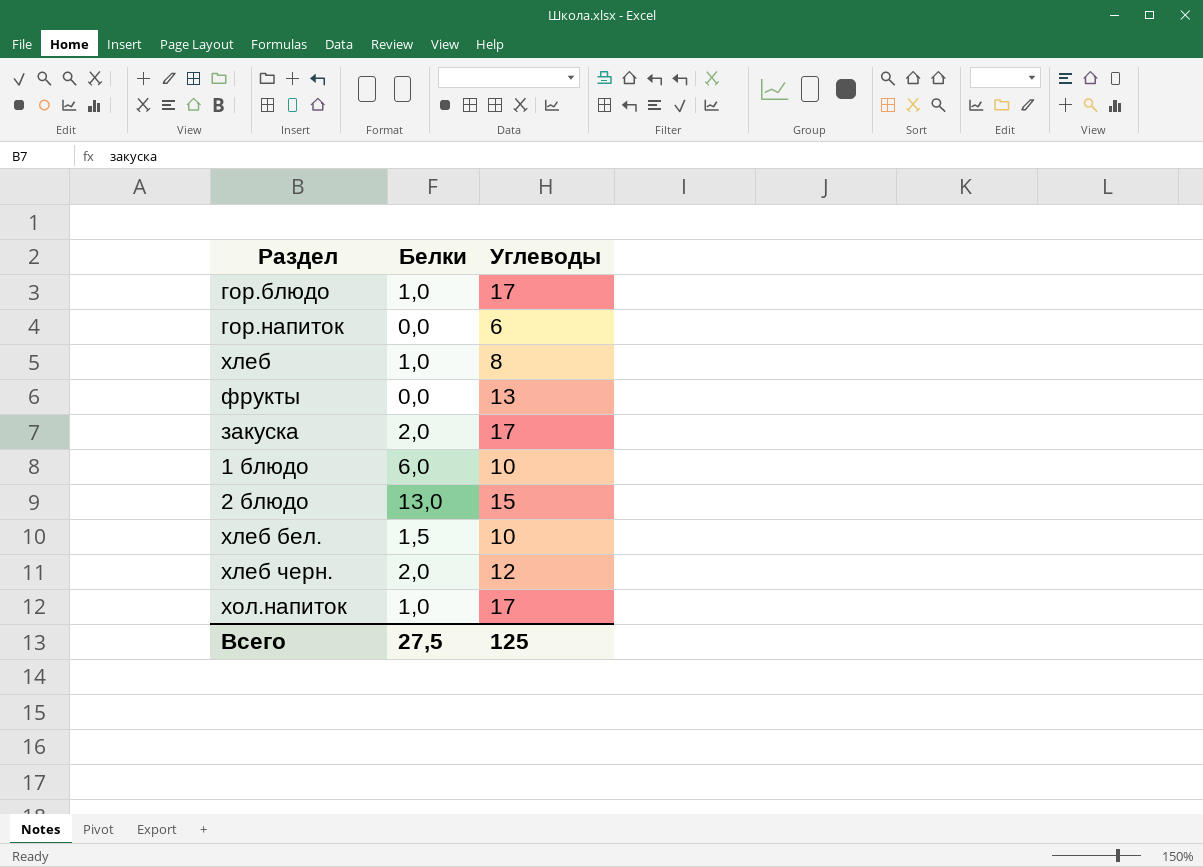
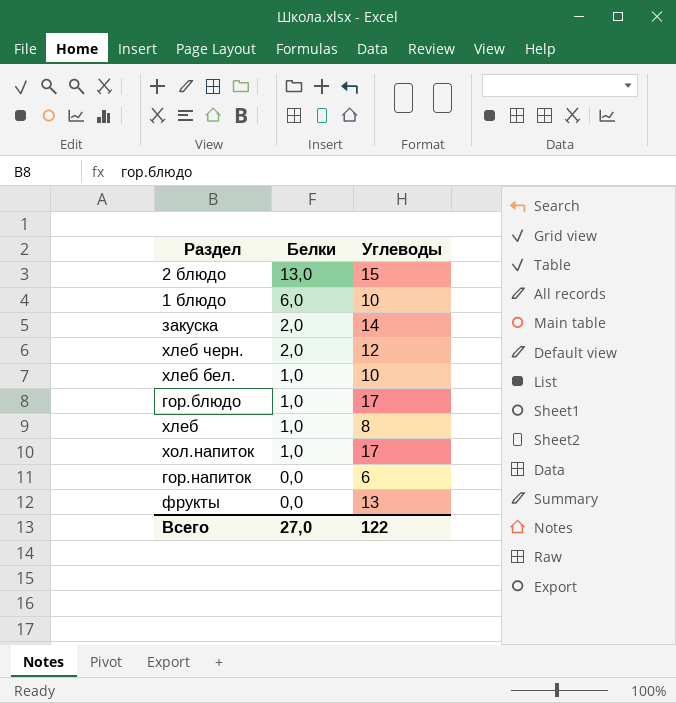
row order: none -> Белки descending
закуска | Углеводы: 17 -> 14
хлеб бел. | Белки: 1,5 -> 1,0
Всего | Белки: 27,5 -> 27,0
Всего | Углеводы: 125 -> 122

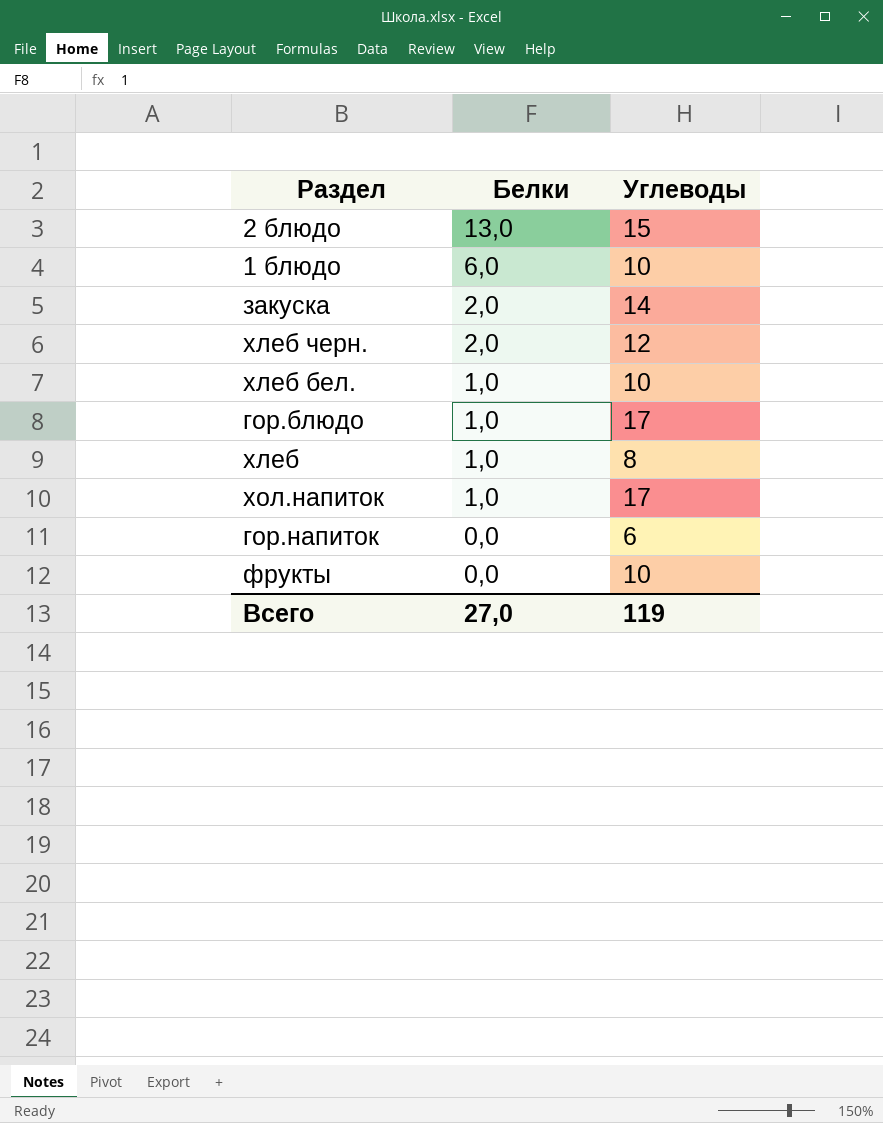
фрукты | Углеводы: 13 -> 10
Всего | Углеводы: 122 -> 119

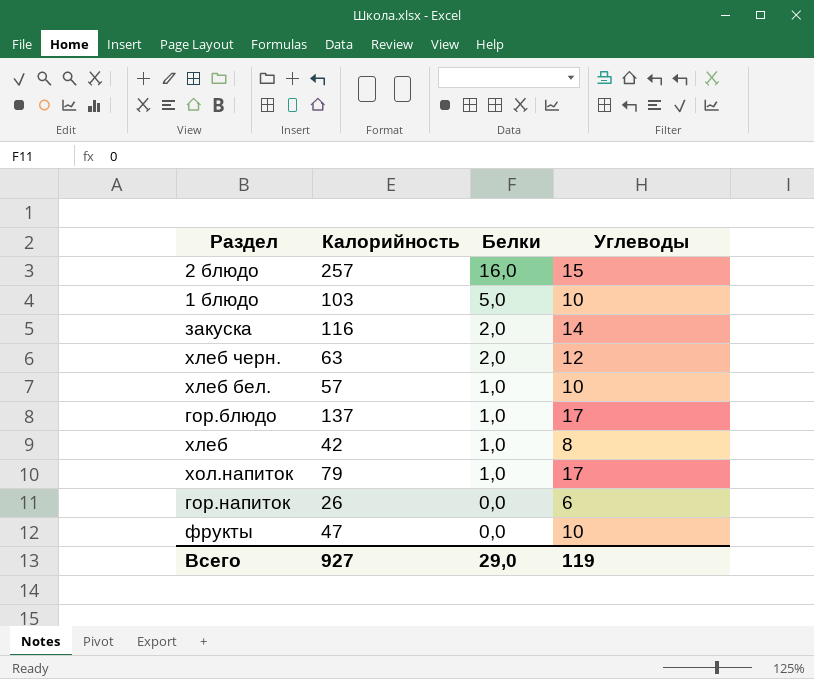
column Калорийность | position: none -> 2
2 блюдо | Белки: 13,0 -> 16,0
1 блюдо | Белки: 6,0 -> 5,0
Всего | Белки: 27,0 -> 29,0

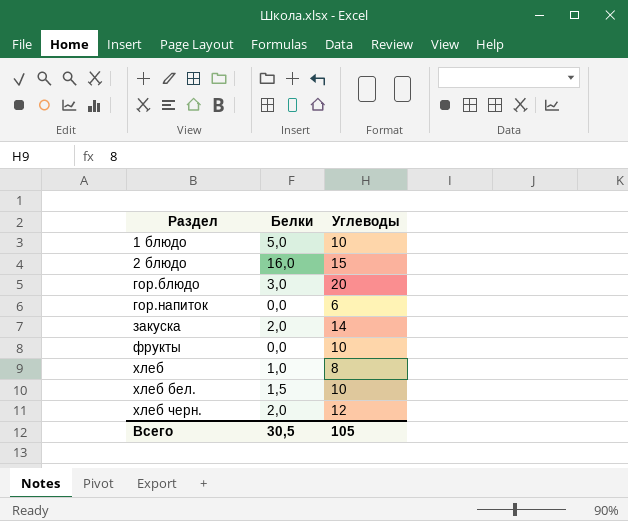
row order: Белки descending -> Раздел ascending
column Калорийность | position: 2 -> none
row хол.напиток: 79 | 1,0 | 17 -> none
гор.блюдо | Белки: 1,0 -> 3,0
гор.блюдо | Углеводы: 17 -> 20
хлеб бел. | Белки: 1,0 -> 1,5
Всего | Белки: 29,0 -> 30,5
Всего | Углеводы: 119 -> 105

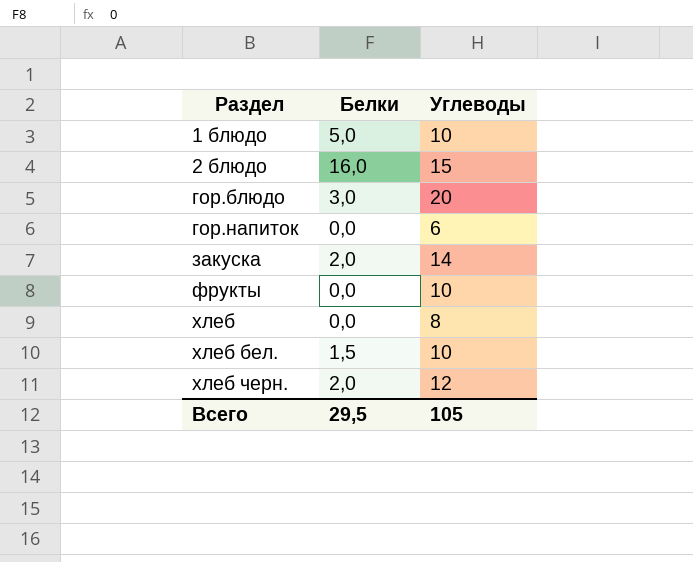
хлеб | Белки: 1,0 -> 0,0
Всего | Белки: 30,5 -> 29,5

